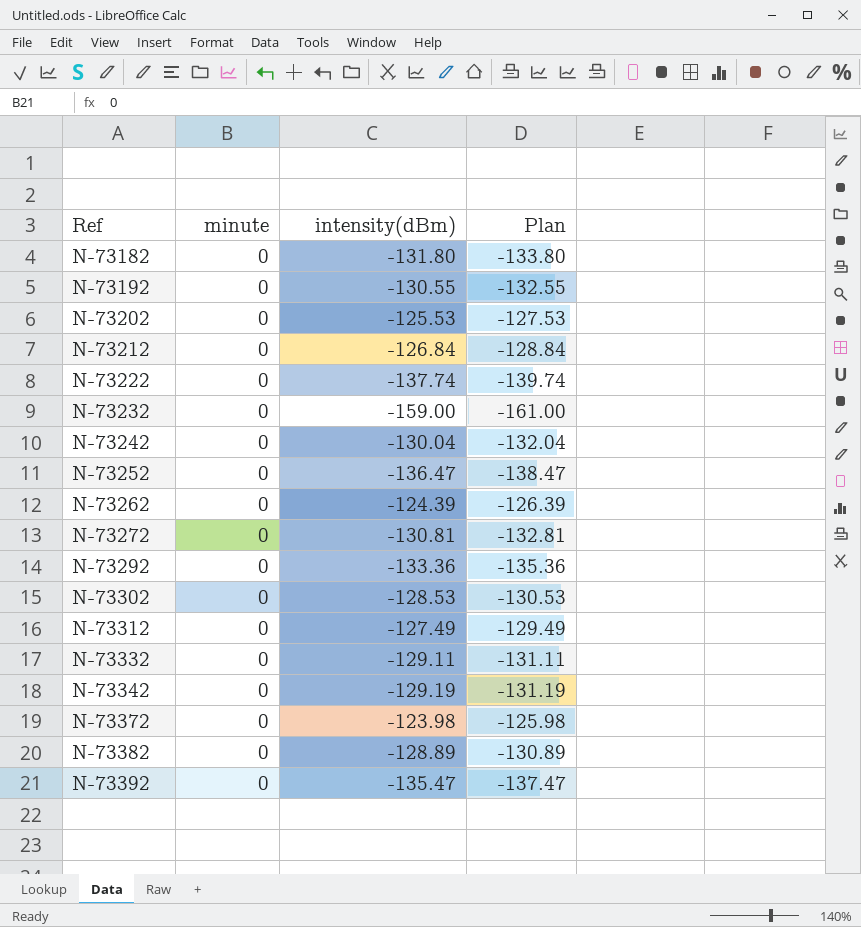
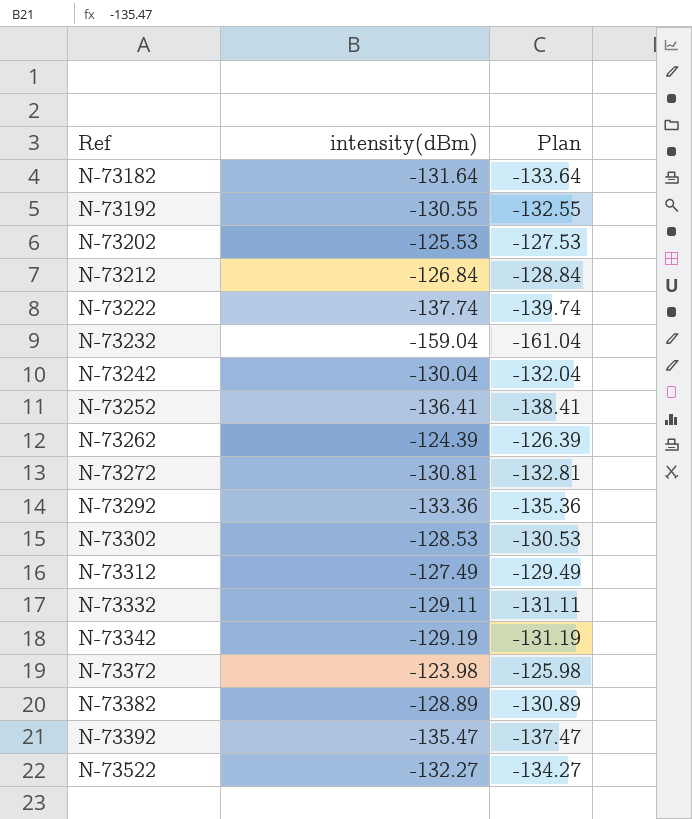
column minute | position: 2 -> none
N-73182 | intensity(dBm): -131.80 -> -131.64
N-73182 | Plan: -133.80 -> -133.64
N-73232 | intensity(dBm): -159.00 -> -159.04
N-73232 | Plan: -161.00 -> -161.04
N-73252 | intensity(dBm): -136.47 -> -136.41
N-73252 | Plan: -138.47 -> -138.41
row N-73522: none -> -132.27 | -134.27

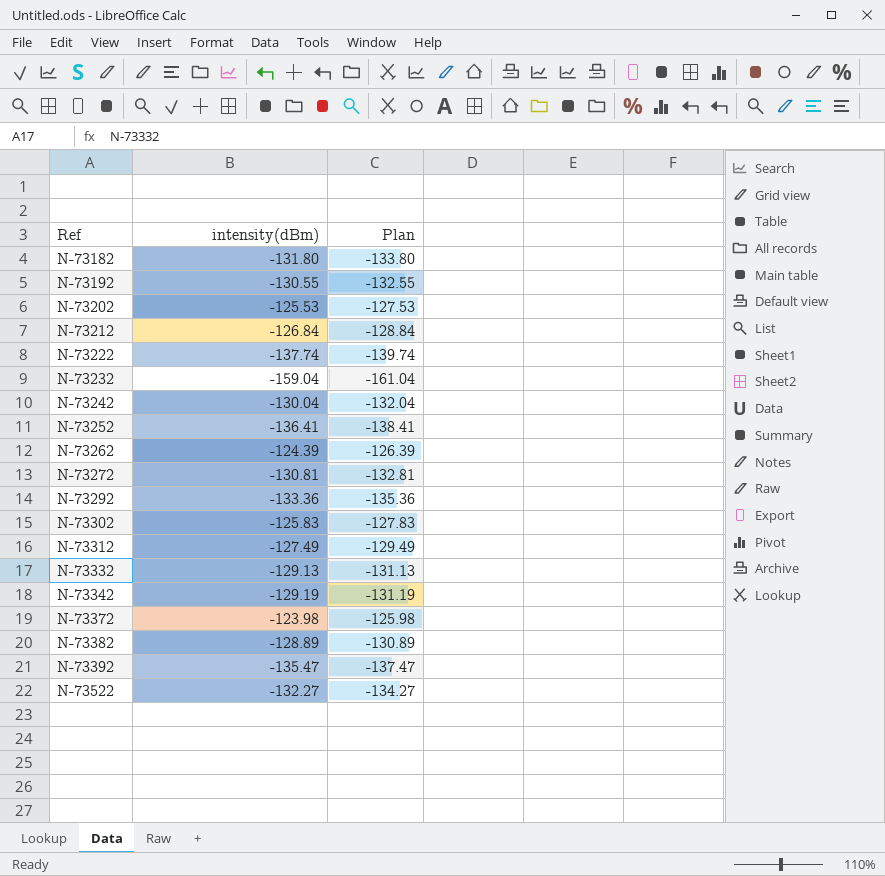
N-73182 | intensity(dBm): -131.64 -> -131.80
N-73182 | Plan: -133.64 -> -133.80
N-73302 | intensity(dBm): -128.53 -> -125.83
N-73302 | Plan: -130.53 -> -127.83
N-73332 | intensity(dBm): -129.11 -> -129.13
N-73332 | Plan: -131.11 -> -131.13

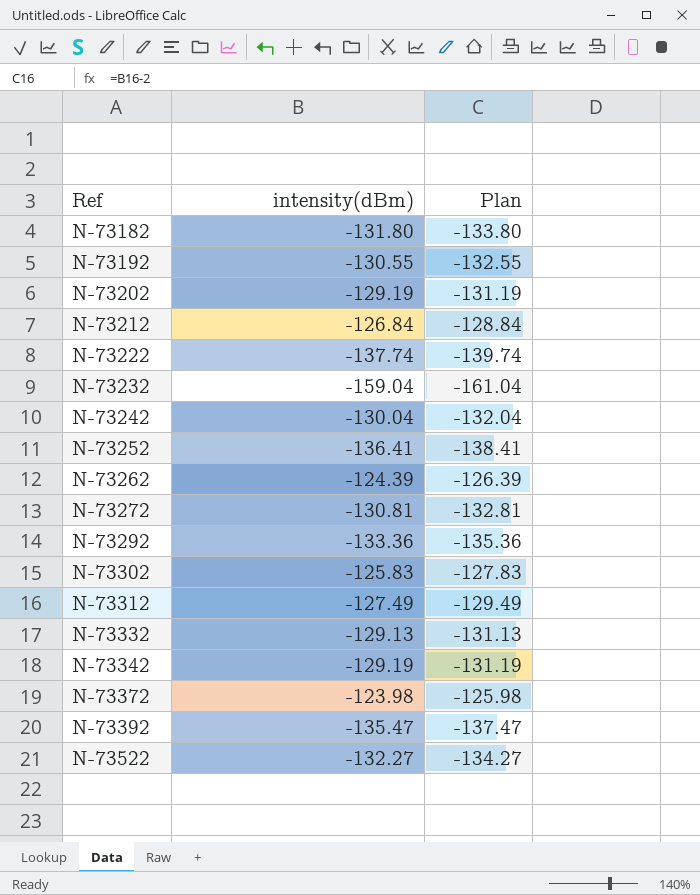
row N-73382: -128.89 | -130.89 -> none
N-73202 | intensity(dBm): -125.53 -> -129.19
N-73202 | Plan: -127.53 -> -131.19

